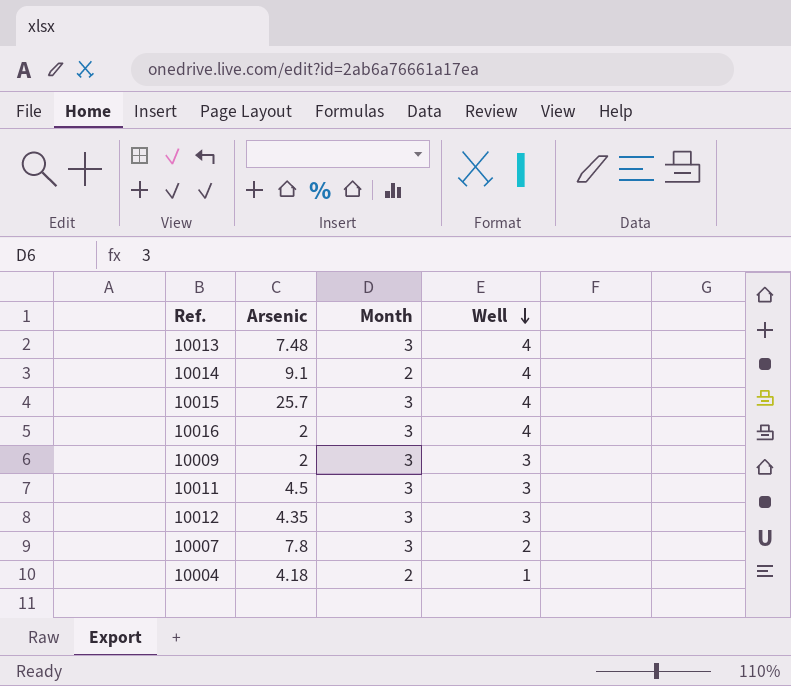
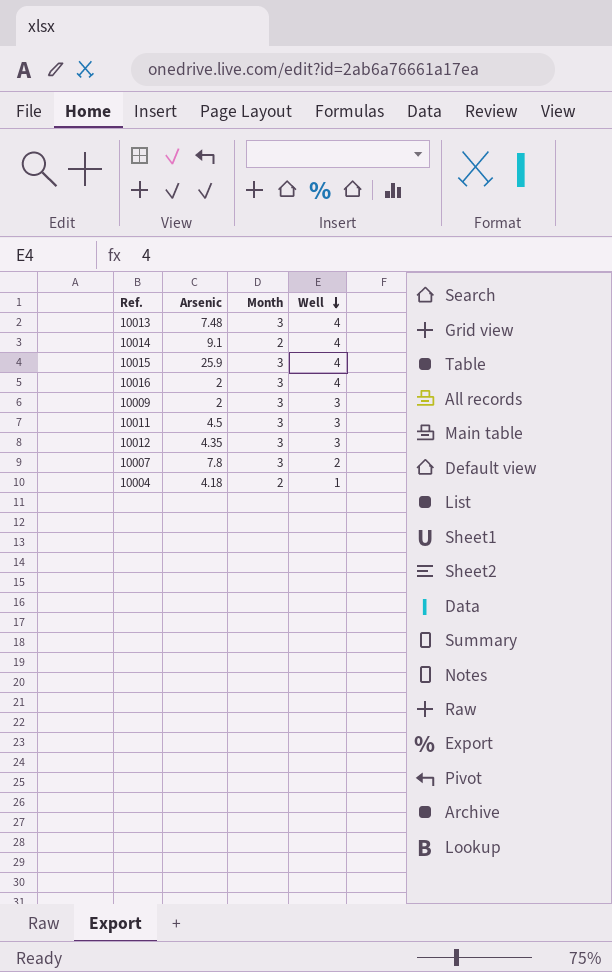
10015 | Arsenic: 25.7 -> 25.9

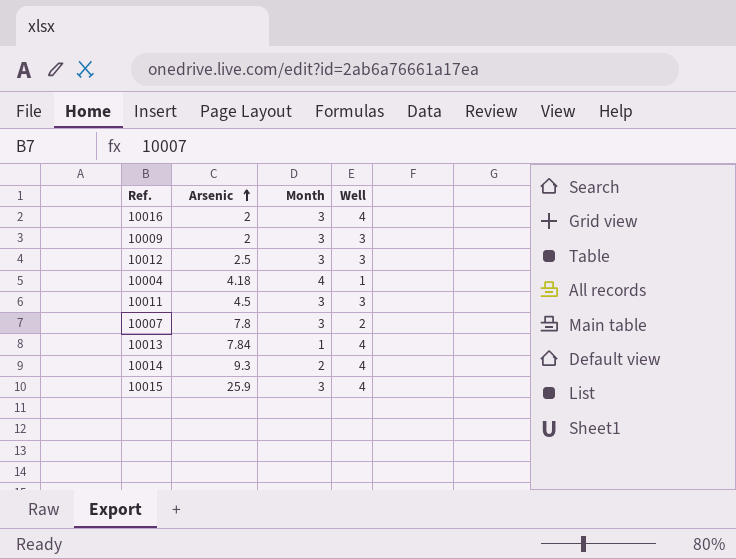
row order: Well descending -> Arsenic ascending
10012 | Arsenic: 4.35 -> 2.5
10004 | Month: 2 -> 4
10013 | Arsenic: 7.48 -> 7.84
10013 | Month: 3 -> 1
10014 | Arsenic: 9.1 -> 9.3

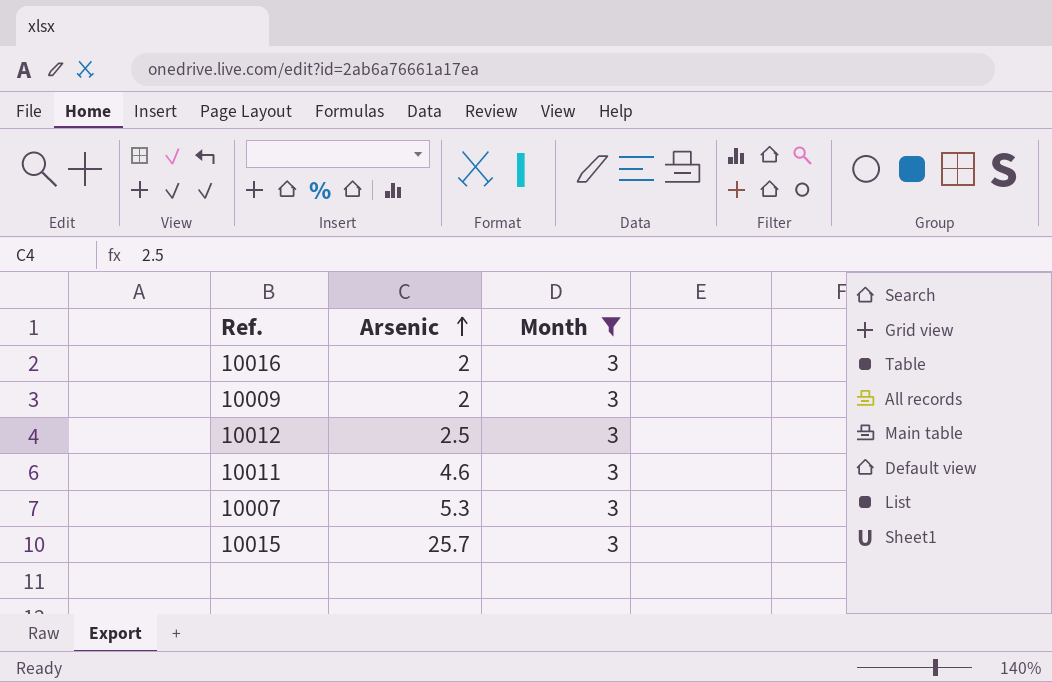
filter: none -> Month = 3
column Well | position: 4 -> none
10011 | Arsenic: 4.5 -> 4.6
10007 | Arsenic: 7.8 -> 5.3
10015 | Arsenic: 25.9 -> 25.7

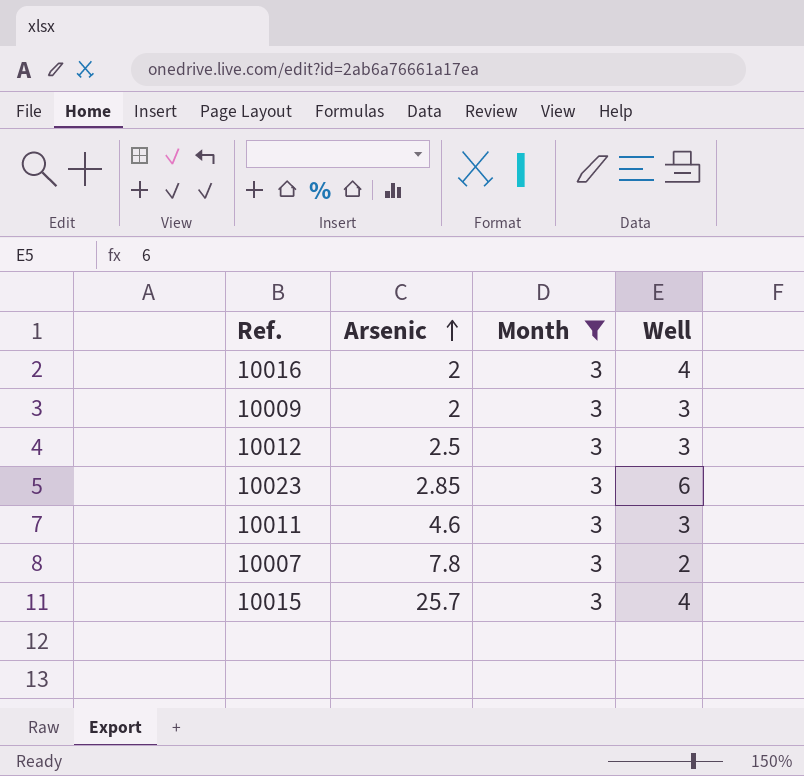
column Well | position: none -> 4
row 10023: none -> 2.85 | 3 | 6
10007 | Arsenic: 5.3 -> 7.8

